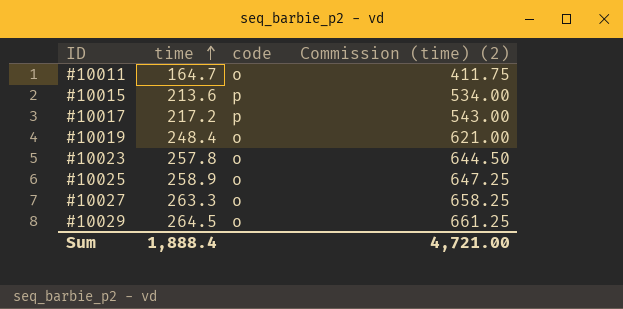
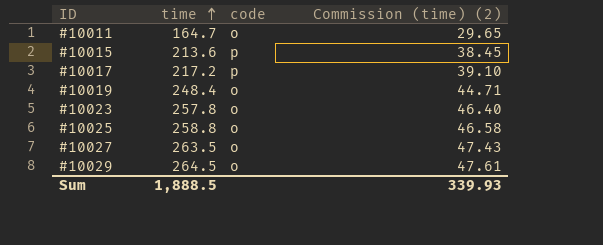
column Commission (time) (2) | formula: [time] * 2.5 -> [time] * 0.18
#10025 | time: 258.9 -> 258.8
#10027 | time: 263.3 -> 263.5
Sum | time: 1,888.4 -> 1,888.5
Sum | Commission (time) (2): 4,721.00 -> 339.93

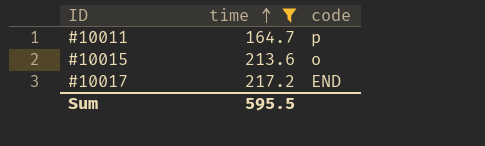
filter: none -> time <= 217.2
column Commission (time) (2) | formula: [time] * 0.18 -> none
#10011 | code: o -> p
#10015 | code: p -> o
#10017 | code: p -> END
Sum | time: 1,888.5 -> 595.5

